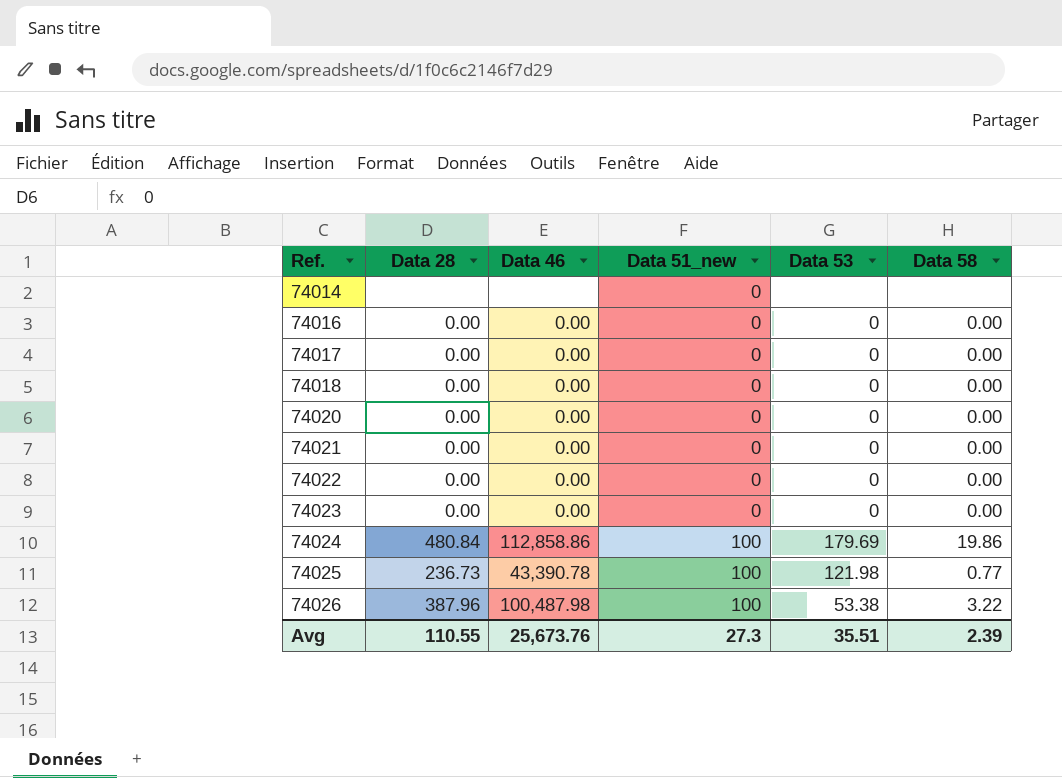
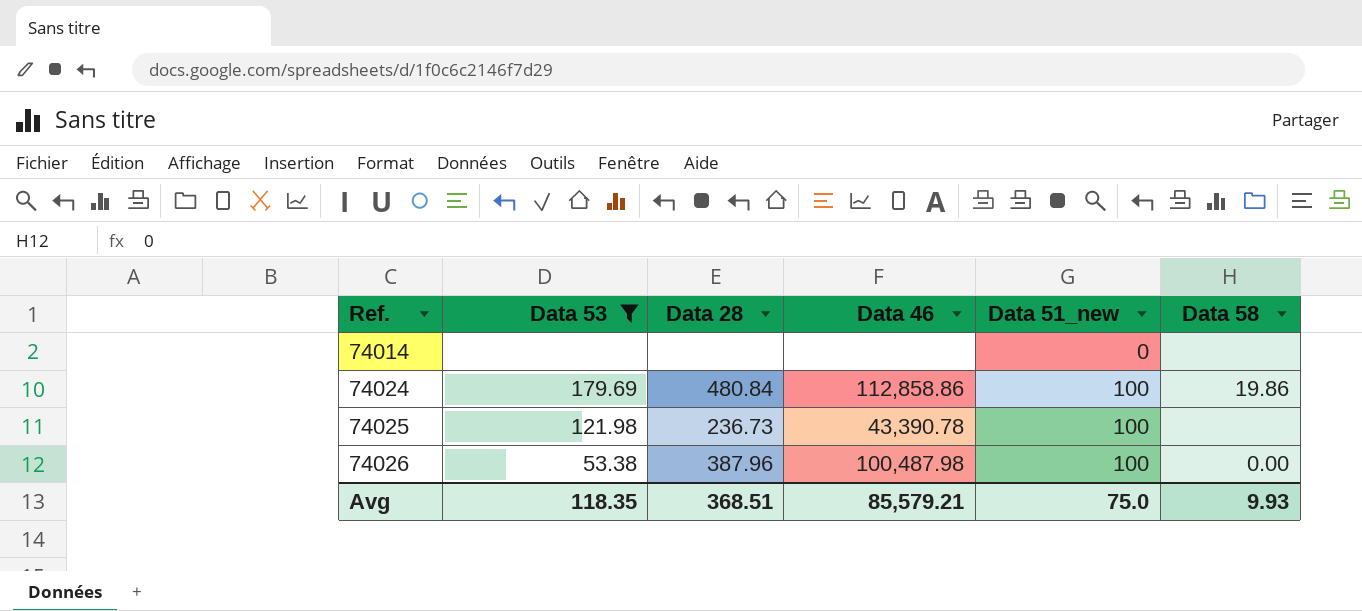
filter: none -> Data 53 != 0
column Data 53 | position: 5 -> 2
74025 | Data 58: 0.77 -> none
74026 | Data 58: 3.22 -> 0.00
Avg | Data 53: 35.51 -> 118.35
Avg | Data 28: 110.55 -> 368.51
Avg | Data 46: 25,673.76 -> 85,579.21
Avg | Data 51_new: 27.3 -> 75.0
Avg | Data 58: 2.39 -> 9.93

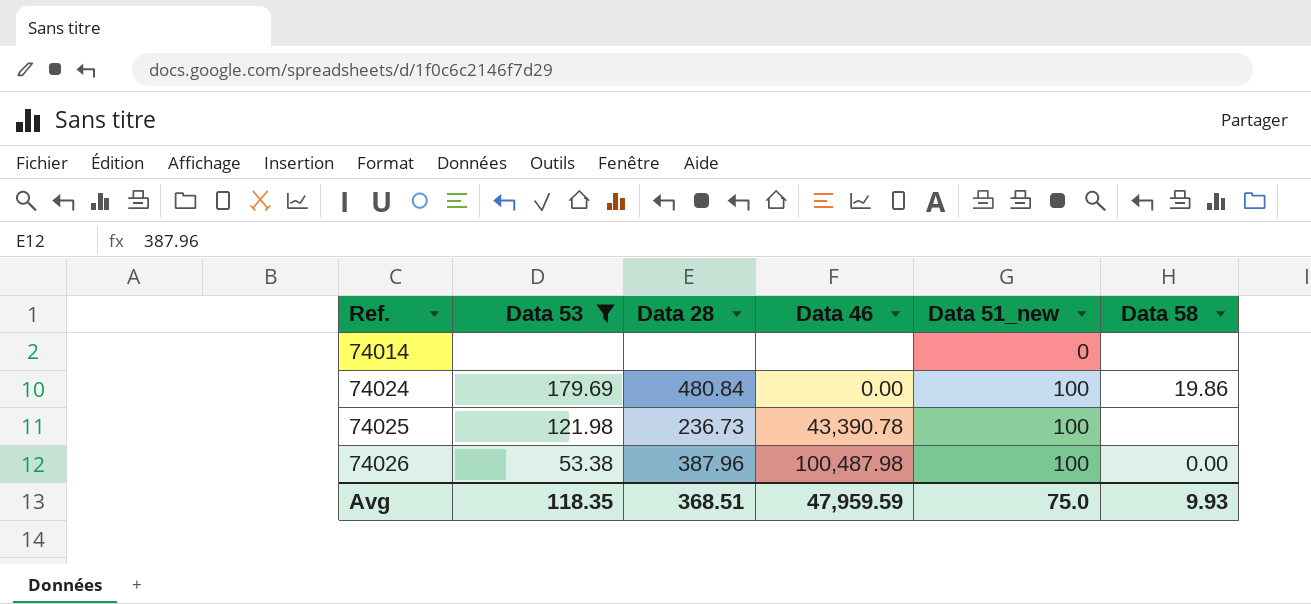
74024 | Data 46: 112,858.86 -> 0.00
Avg | Data 46: 85,579.21 -> 47,959.59

